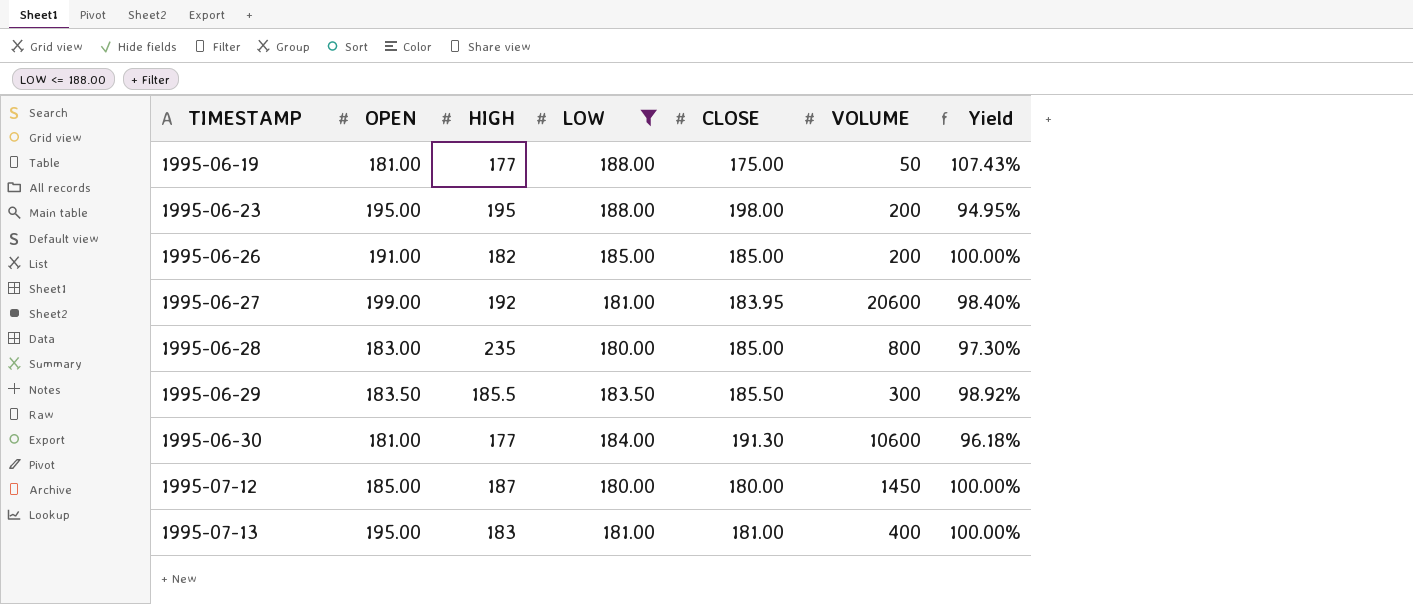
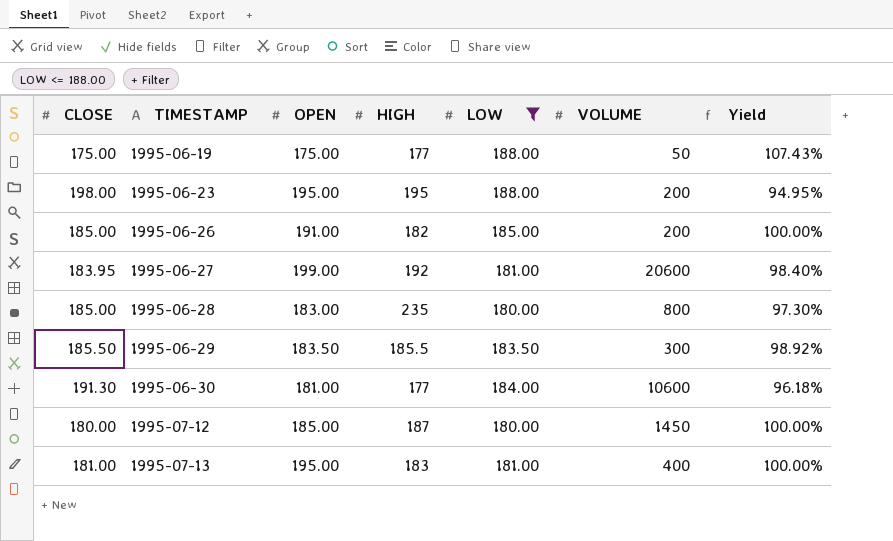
column CLOSE | position: 5 -> 1
1995-06-19 | OPEN: 181.00 -> 175.00

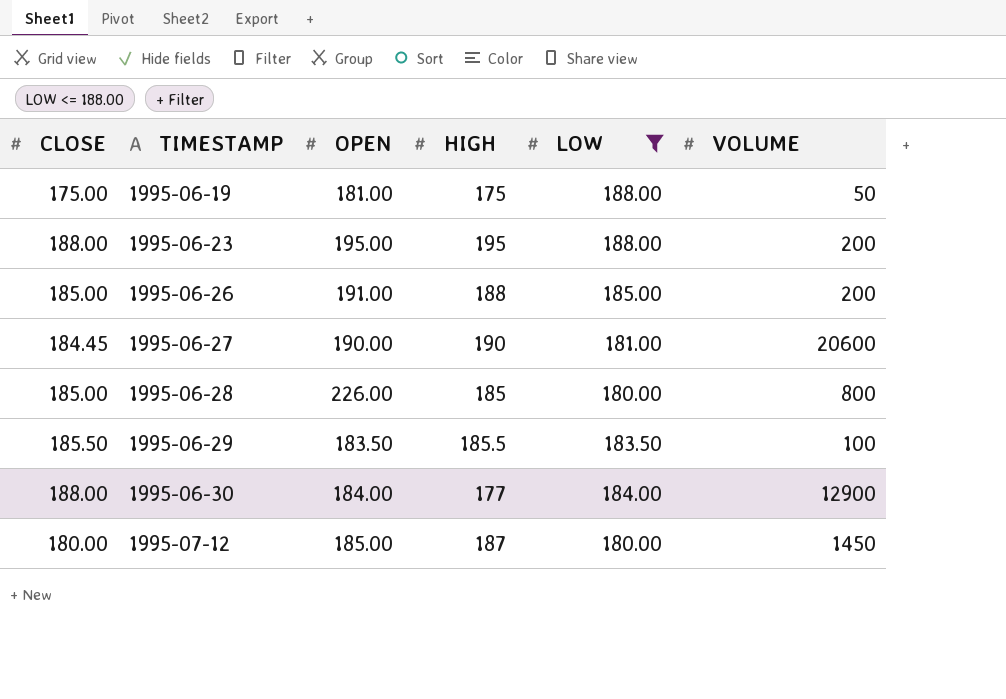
column Yield | formula: [LOW] / [CLOSE] -> none
row 1995-07-13: 181.00 | 195.00 | 183 | 181.00 | 400 | 100.00% -> none
1995-06-19 | OPEN: 175.00 -> 181.00
1995-06-19 | HIGH: 177 -> 175
1995-06-23 | CLOSE: 198.00 -> 188.00
1995-06-26 | HIGH: 182 -> 188
1995-06-27 | CLOSE: 183.95 -> 184.45
1995-06-27 | OPEN: 199.00 -> 190.00
1995-06-27 | HIGH: 192 -> 190
1995-06-28 | OPEN: 183.00 -> 226.00
1995-06-28 | HIGH: 235 -> 185
1995-06-29 | VOLUME: 300 -> 100
1995-06-30 | CLOSE: 191.30 -> 188.00
1995-06-30 | OPEN: 181.00 -> 184.00
1995-06-30 | VOLUME: 10600 -> 12900

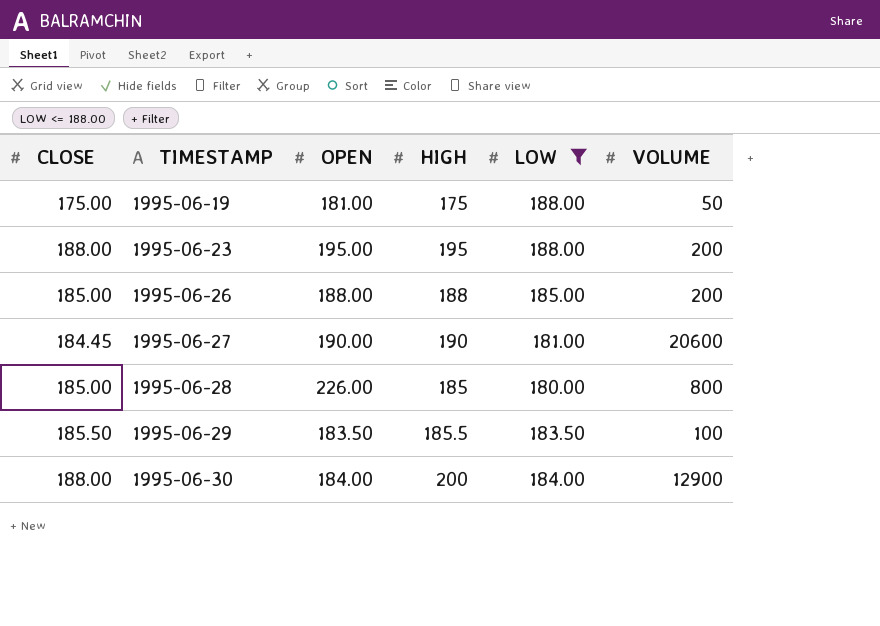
row 1995-07-12: 180.00 | 185.00 | 187 | 180.00 | 1450 -> none
1995-06-26 | OPEN: 191.00 -> 188.00
1995-06-30 | HIGH: 177 -> 200

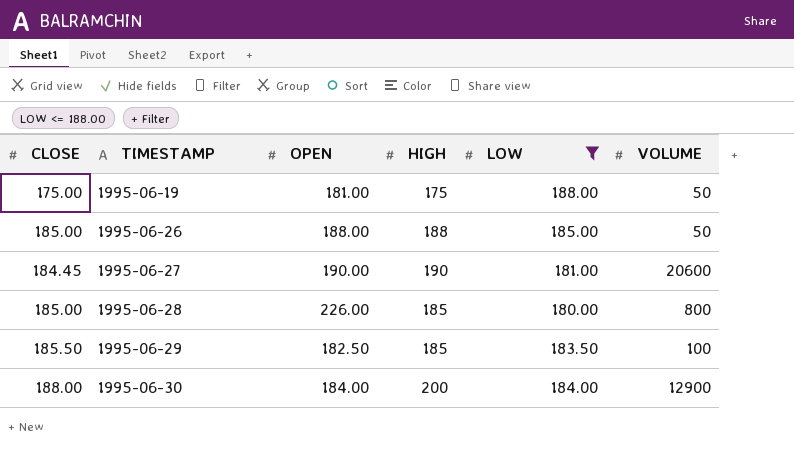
row 1995-06-23: 188.00 | 195.00 | 195 | 188.00 | 200 -> none
1995-06-26 | VOLUME: 200 -> 50
1995-06-29 | OPEN: 183.50 -> 182.50
1995-06-29 | HIGH: 185.5 -> 185

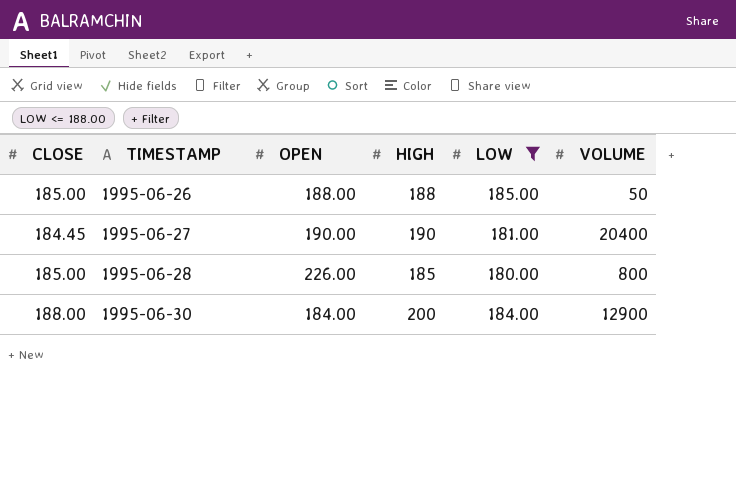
row 1995-06-19: 175.00 | 181.00 | 175 | 188.00 | 50 -> none
row 1995-06-29: 185.50 | 182.50 | 185 | 183.50 | 100 -> none
1995-06-27 | VOLUME: 20600 -> 20400

